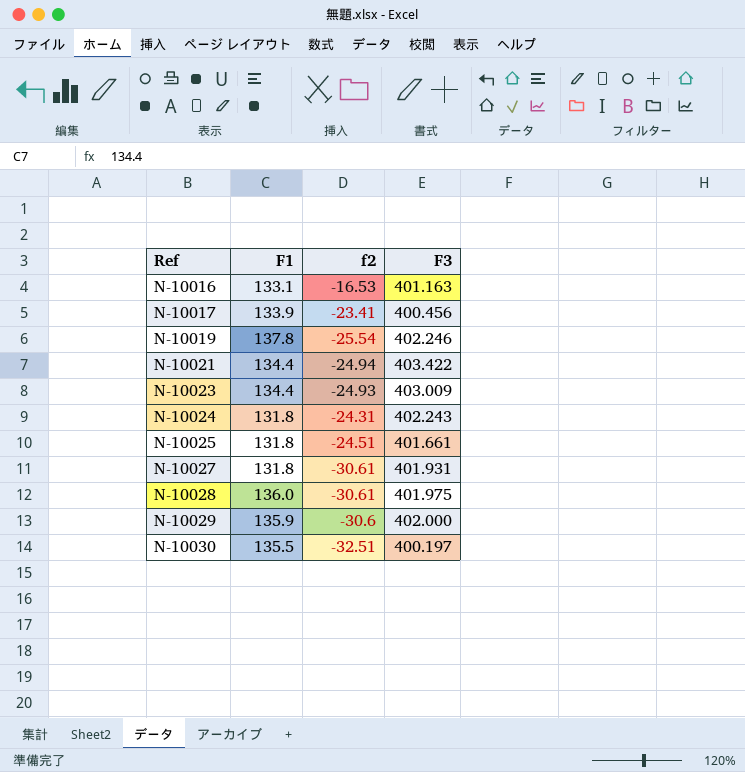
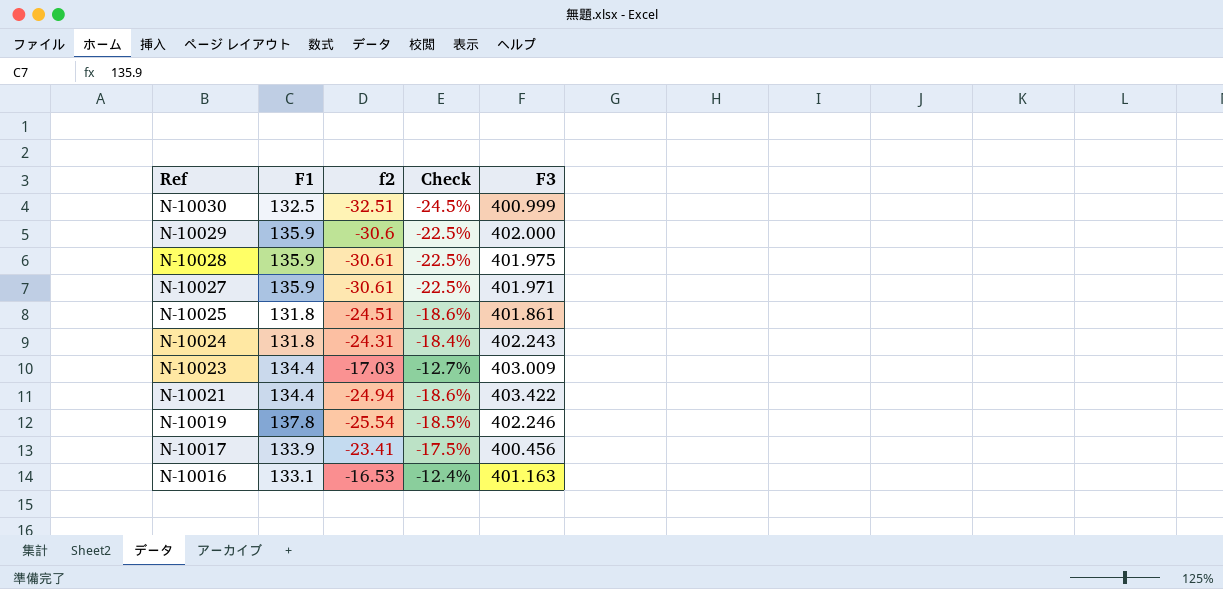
row order: Ref ascending -> Ref descending
column Check | formula: none -> [f2] / [F1]
N-10030 | F1: 135.5 -> 132.5
N-10030 | F3: 400.197 -> 400.999
N-10028 | F1: 136.0 -> 135.9
N-10027 | F1: 131.8 -> 135.9
N-10027 | F3: 401.931 -> 401.971
N-10025 | F3: 401.661 -> 401.861
N-10023 | f2: -24.93 -> -17.03

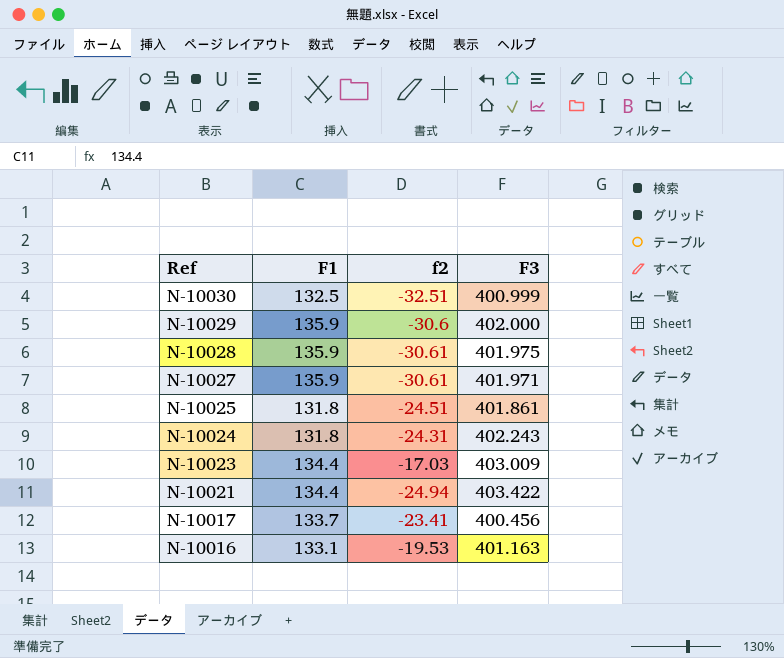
column Check | formula: [f2] / [F1] -> none
row N-10019: 137.8 | -25.54 | -18.5% | 402.246 -> none
N-10017 | F1: 133.9 -> 133.7
N-10016 | f2: -16.53 -> -19.53

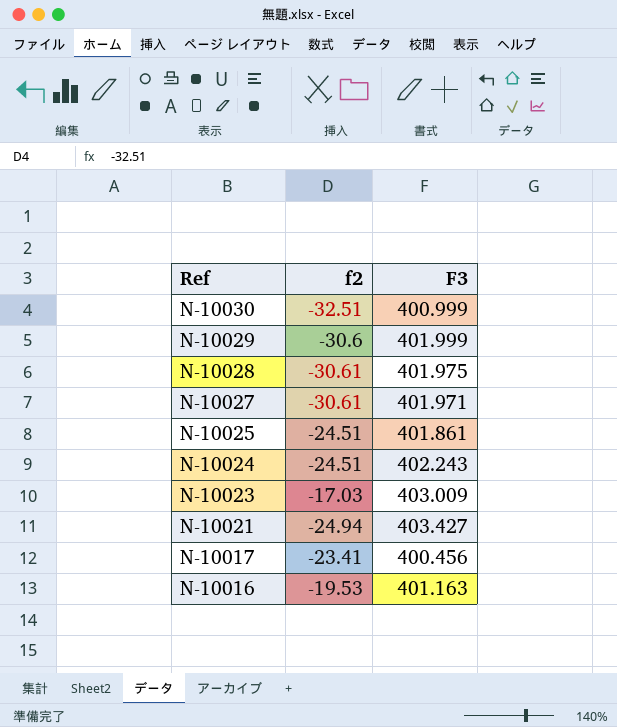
column F1 | position: 2 -> none
N-10029 | F3: 402.000 -> 401.999
N-10024 | f2: -24.31 -> -24.51
N-10021 | F3: 403.422 -> 403.427

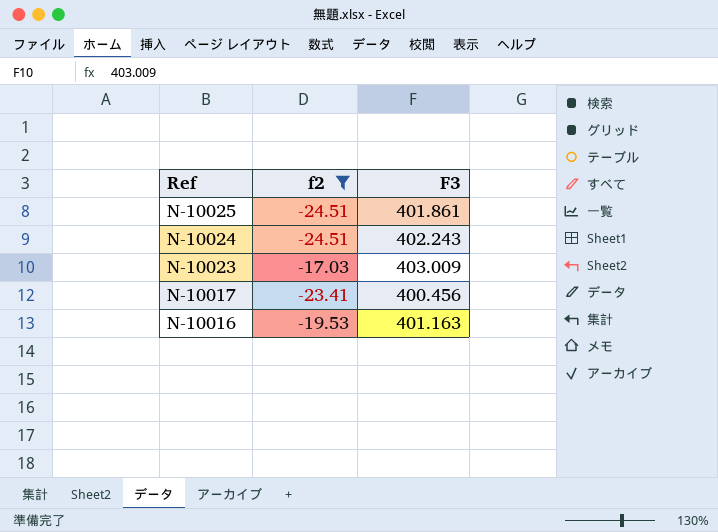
filter: none -> f2 >= -24.51

